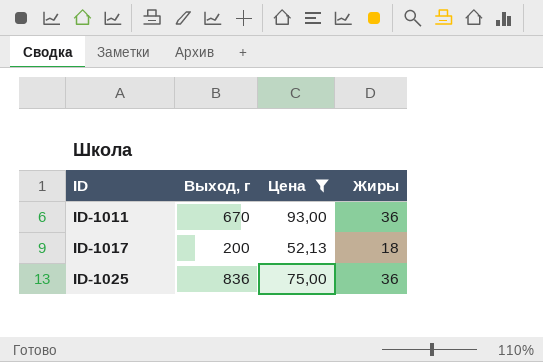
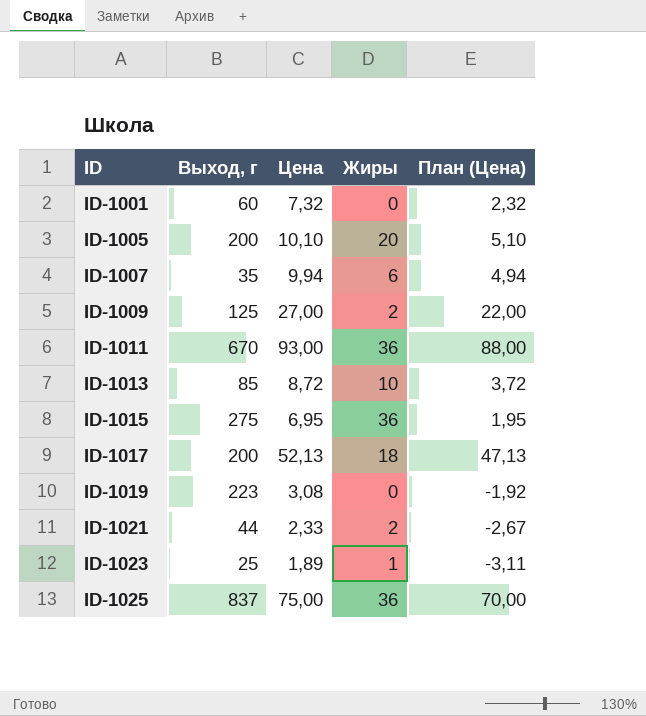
filter: Цена >= 52,13 -> none
column План (Цена) | formula: none -> [Цена] - 5
ID-1025 | Выход, г: 836 -> 837

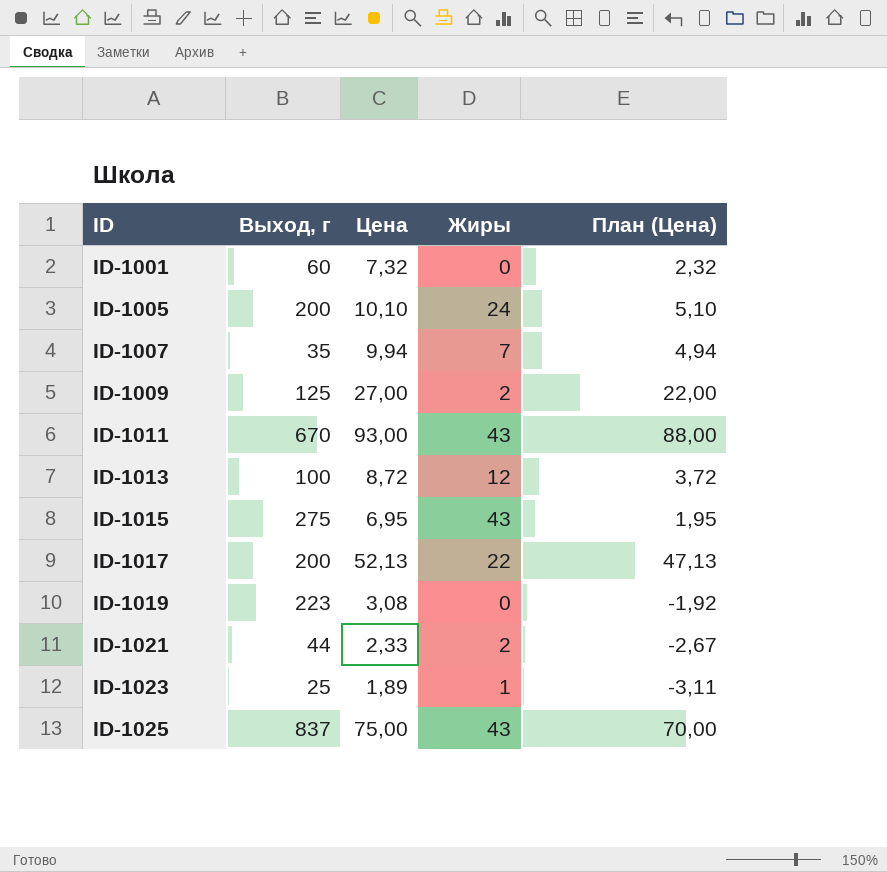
ID-1005 | Жиры: 20 -> 24
ID-1007 | Жиры: 6 -> 7
ID-1011 | Жиры: 36 -> 43
ID-1013 | Выход, г: 85 -> 100
ID-1013 | Жиры: 10 -> 12
ID-1015 | Жиры: 36 -> 43
ID-1017 | Жиры: 18 -> 22
ID-1025 | Жиры: 36 -> 43

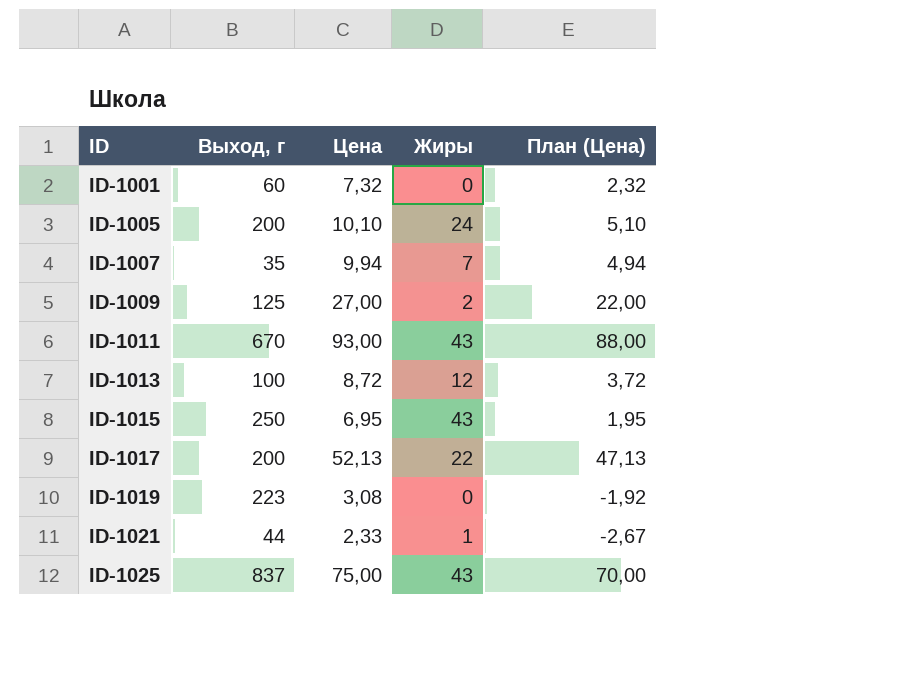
row ID-1023: 25 | 1,89 | 1 | -3,11 -> none
ID-1015 | Выход, г: 275 -> 250
ID-1021 | Жиры: 2 -> 1

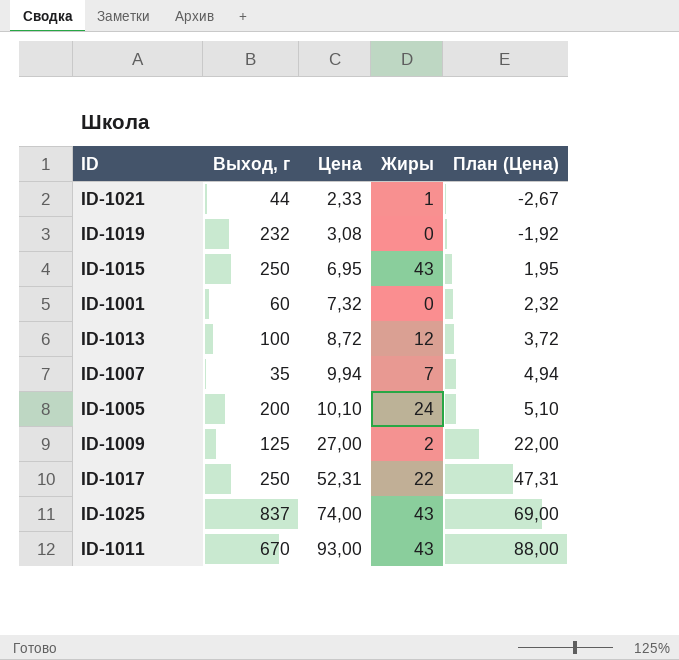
row order: ID ascending -> Цена ascending
ID-1019 | Выход, г: 223 -> 232
ID-1017 | Выход, г: 200 -> 250
ID-1017 | Цена: 52,13 -> 52,31
ID-1017 | План (Цена): 47,13 -> 47,31
ID-1025 | Цена: 75,00 -> 74,00
ID-1025 | План (Цена): 70,00 -> 69,00

